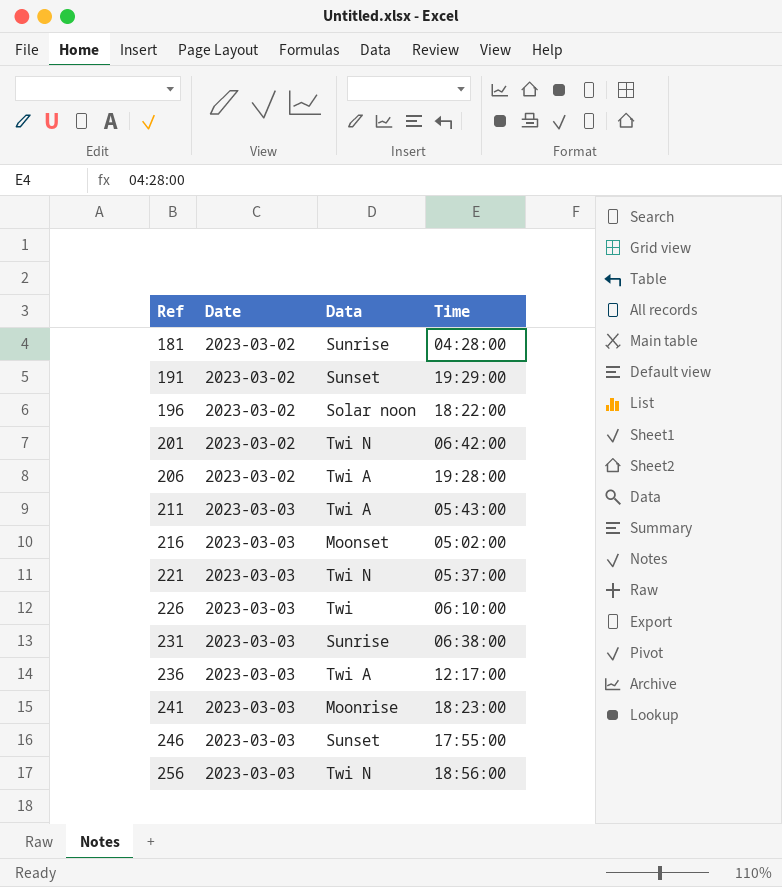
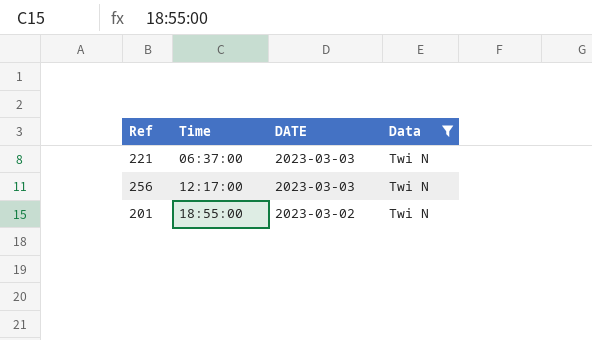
filter: none -> Data = Twi N
row order: Ref ascending -> Time ascending
column Time | position: 4 -> 2
column name: Date -> DATE
221 | Time: 05:37:00 -> 06:37:00
256 | Time: 18:56:00 -> 12:17:00
201 | Time: 06:42:00 -> 18:55:00

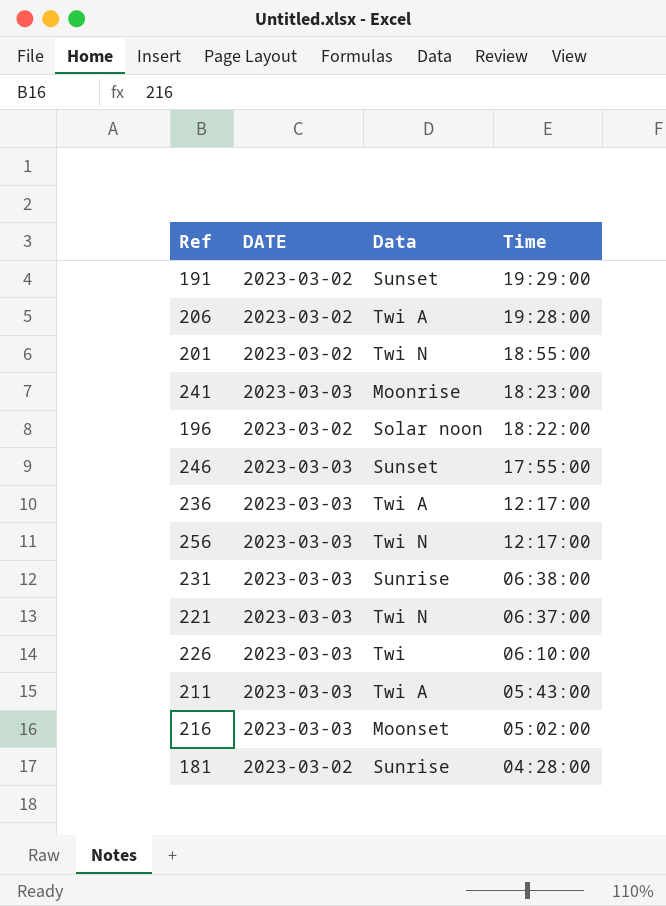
filter: Data = Twi N -> none
row order: Time ascending -> Time descending
column Time | position: 2 -> 4

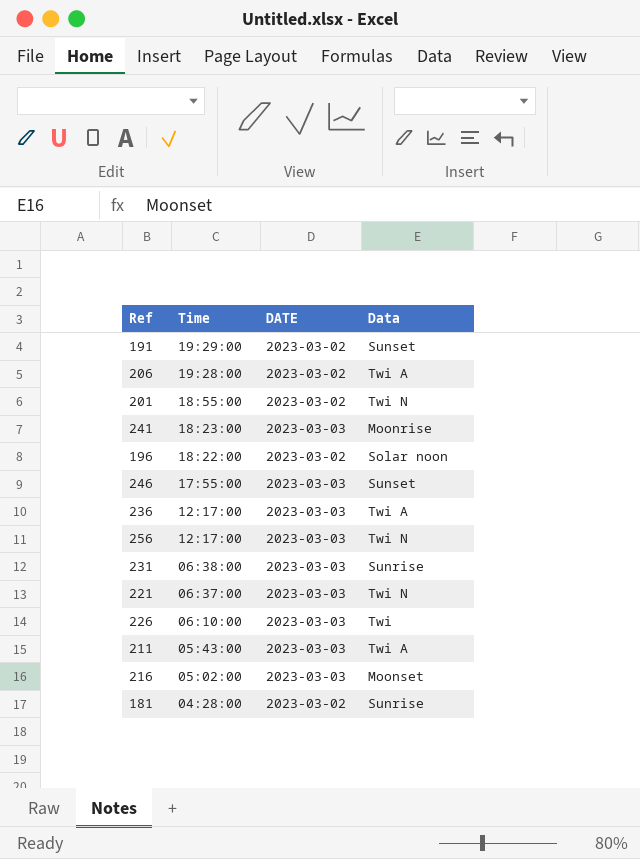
column Time | position: 4 -> 2

